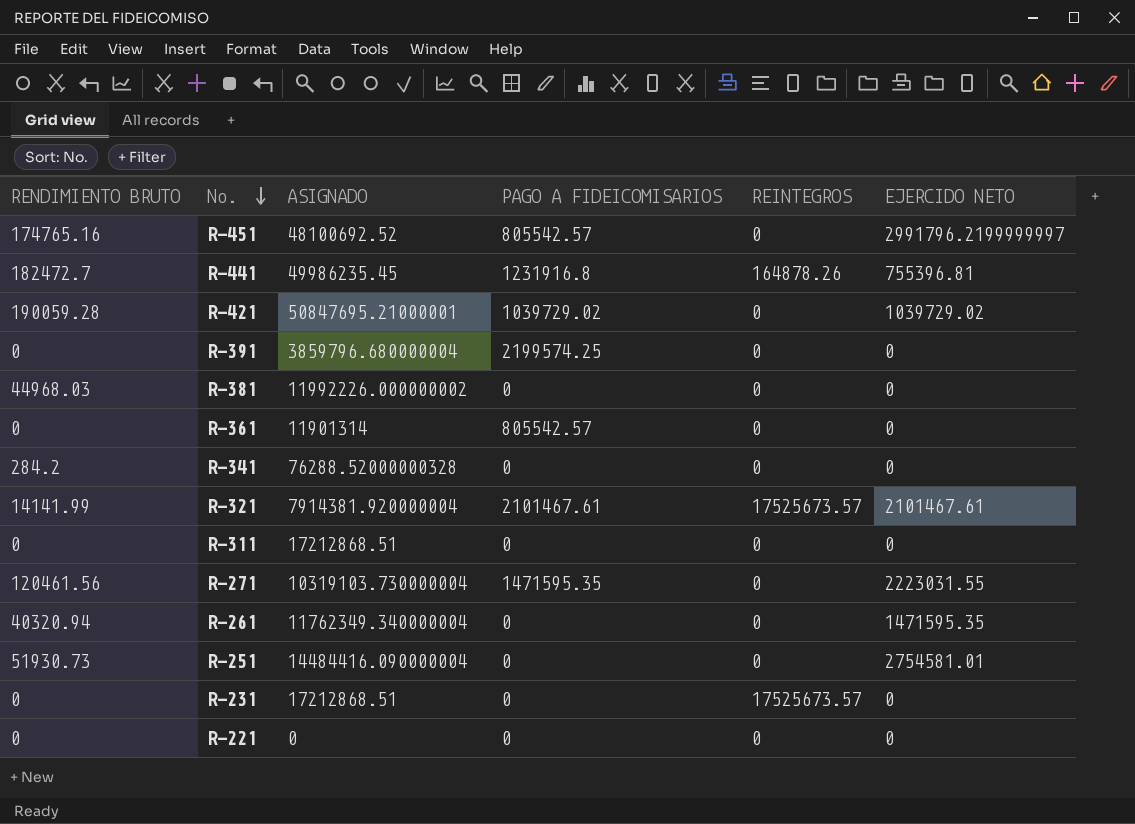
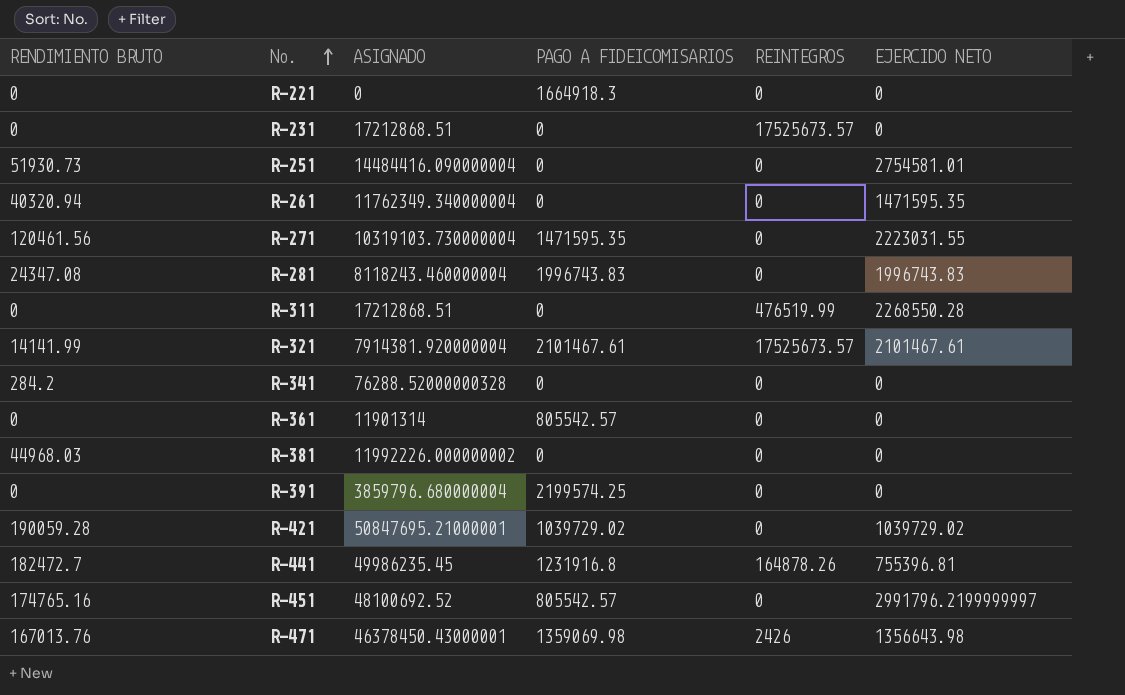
row order: No. descending -> No. ascending
R-221 | PAGO A FIDEICOMISARIOS: 0 -> 1664918.3
row R-281: none -> 24347.08 | 8118243.460000004 | 1996743.83 | 0 | 1996743.83
R-311 | REINTEGROS: 0 -> 476519.99
R-311 | EJERCIDO NETO: 0 -> 2268550.28
row R-471: none -> 167013.76 | 46378450.43000001 | 1359069.98 | 2426 | 1356643.98

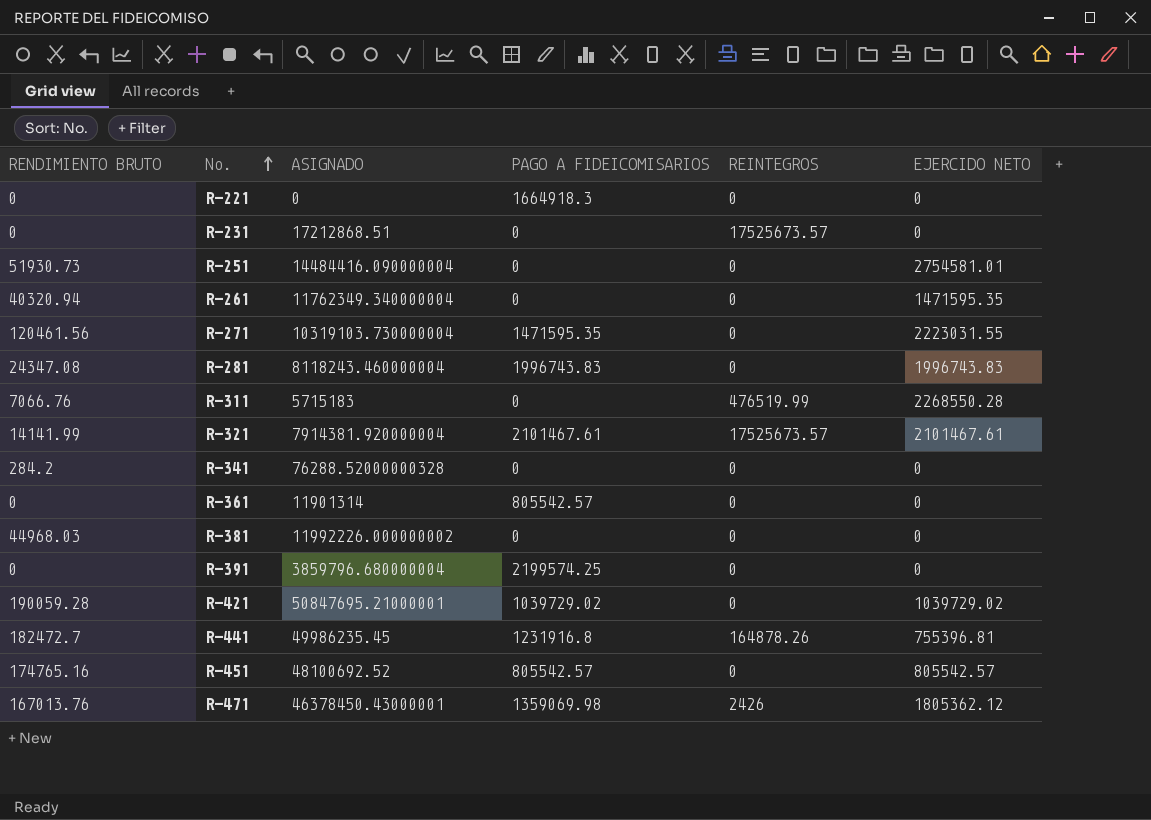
R-311 | RENDIMIENTO BRUTO: 0 -> 7066.76
R-311 | ASIGNADO: 17212868.51 -> 5715183
R-451 | EJERCIDO NETO: 2991796.2199999997 -> 805542.57
R-471 | EJERCIDO NETO: 1356643.98 -> 1805362.12

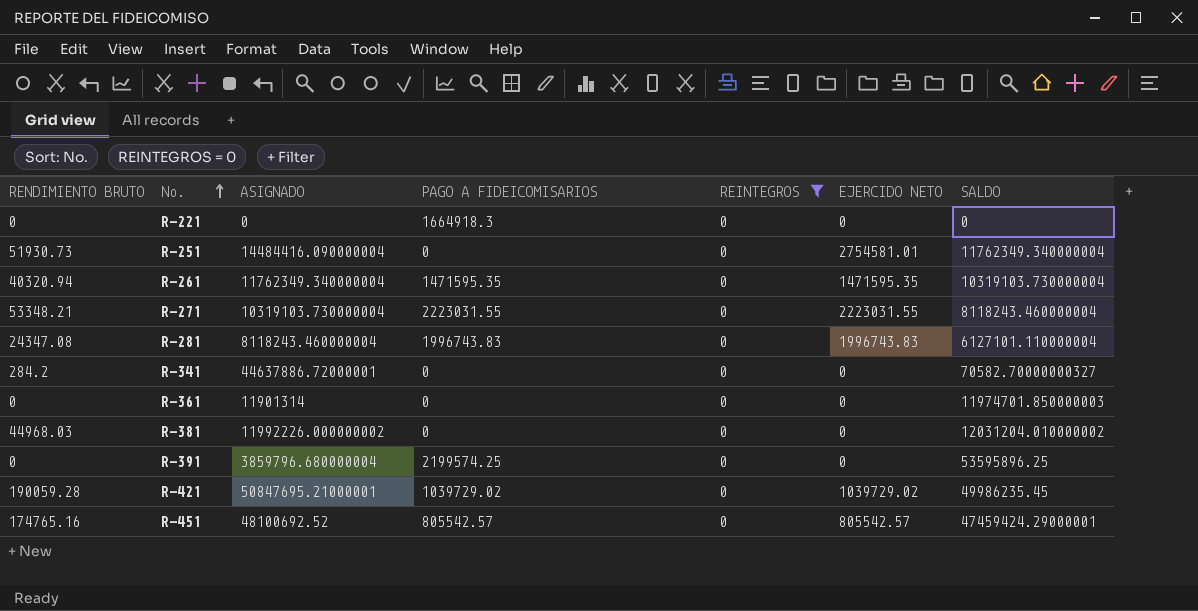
filter: none -> REINTEGROS = 0
column SALDO | position: none -> 7
R-261 | PAGO A FIDEICOMISARIOS: 0 -> 1471595.35
R-271 | RENDIMIENTO BRUTO: 120461.56 -> 53348.21
R-271 | PAGO A FIDEICOMISARIOS: 1471595.35 -> 2223031.55
R-341 | ASIGNADO: 76288.52000000328 -> 44637886.72000001
R-361 | PAGO A FIDEICOMISARIOS: 805542.57 -> 0

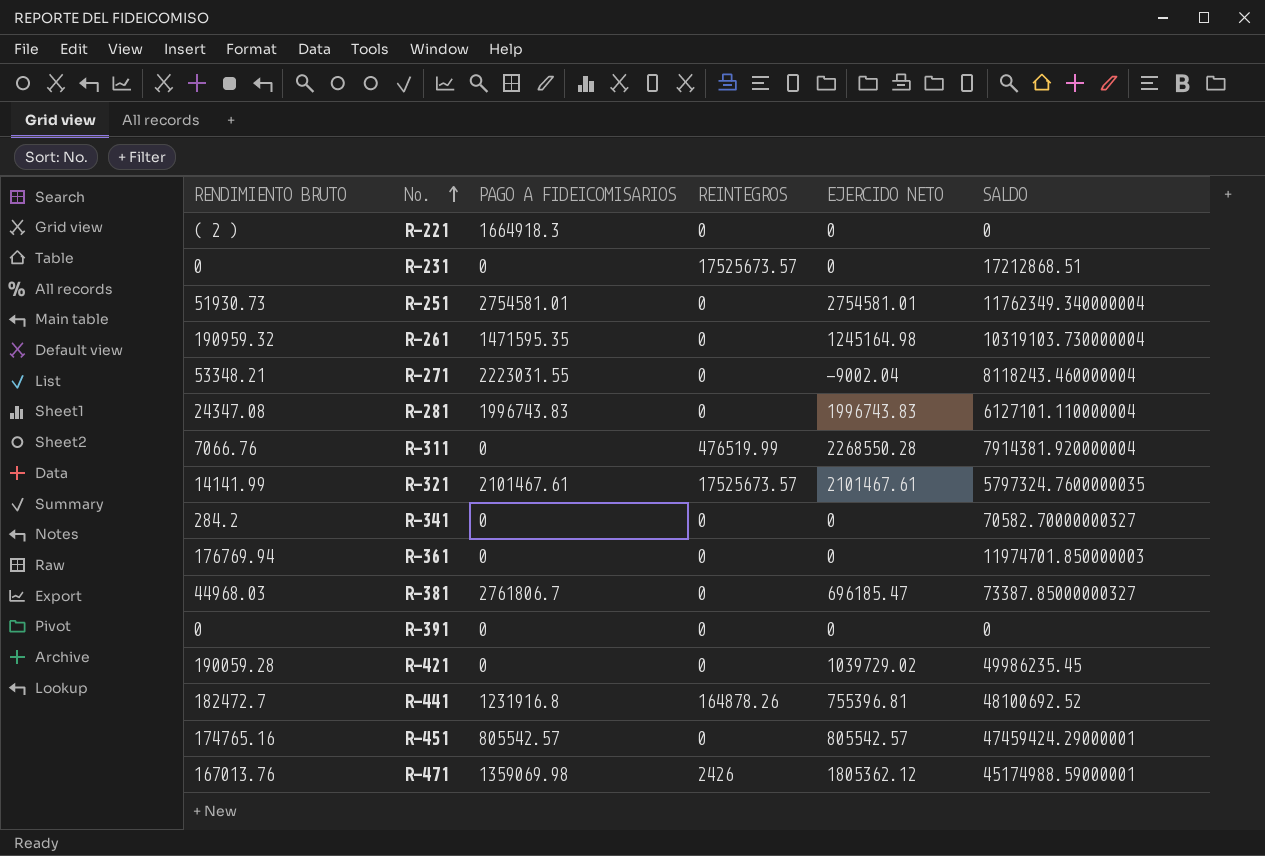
filter: REINTEGROS = 0 -> none
column ASIGNADO | position: 3 -> none
R-221 | RENDIMIENTO BRUTO: 0 -> ( 2 )
R-251 | PAGO A FIDEICOMISARIOS: 0 -> 2754581.01
R-261 | RENDIMIENTO BRUTO: 40320.94 -> 190959.32
R-261 | EJERCIDO NETO: 1471595.35 -> 1245164.98
R-271 | EJERCIDO NETO: 2223031.55 -> -9002.04
R-361 | RENDIMIENTO BRUTO: 0 -> 176769.94
R-381 | PAGO A FIDEICOMISARIOS: 0 -> 2761806.7
R-381 | EJERCIDO NETO: 0 -> 696185.47
R-381 | SALDO: 12031204.010000002 -> 73387.85000000327
R-391 | PAGO A FIDEICOMISARIOS: 2199574.25 -> 0
R-391 | SALDO: 53595896.25 -> 0
R-421 | PAGO A FIDEICOMISARIOS: 1039729.02 -> 0

